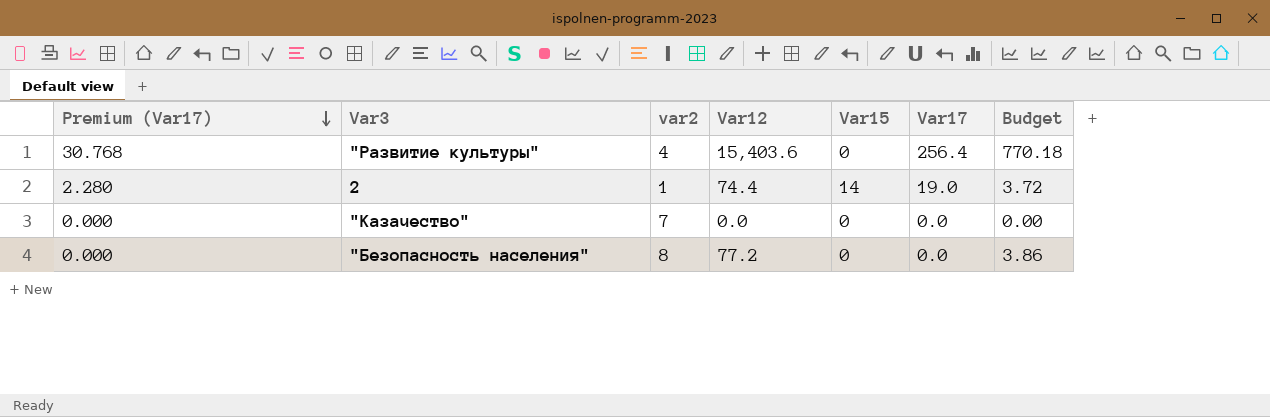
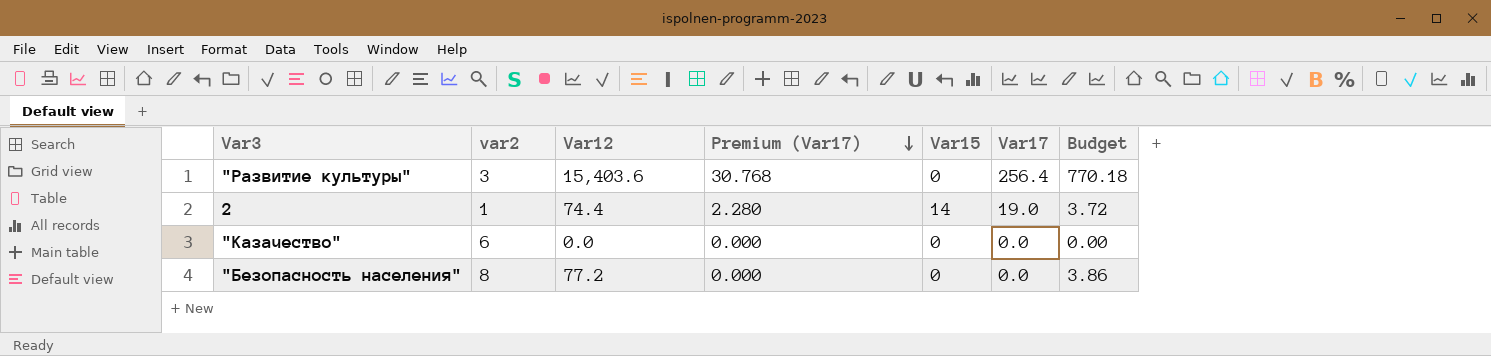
column Premium (Var17) | position: 1 -> 4
"Развитие культуры" | var2: 4 -> 3
"Казачество" | var2: 7 -> 6

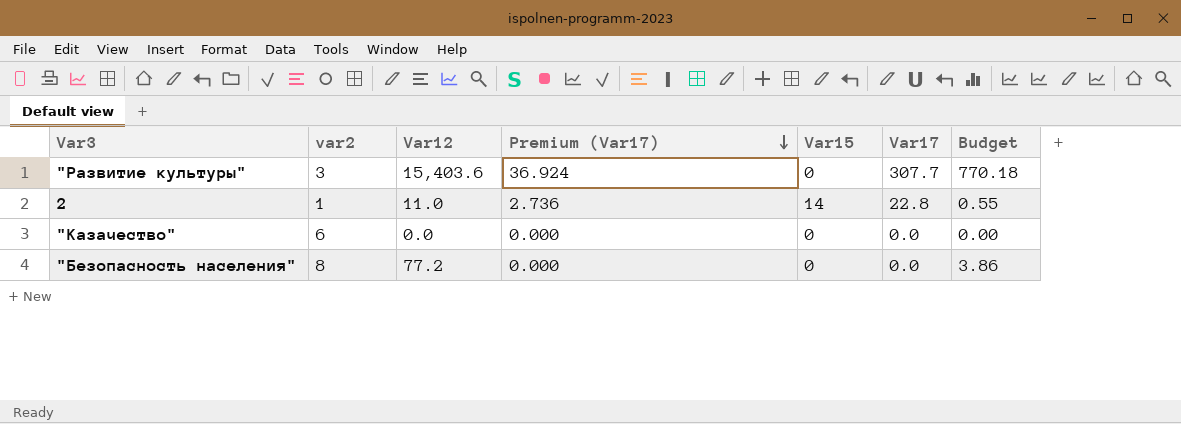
"Развитие культуры" | Premium (Var17): 30.768 -> 36.924
"Развитие культуры" | Var17: 256.4 -> 307.7
2 | Var12: 74.4 -> 11.0
2 | Premium (Var17): 2.280 -> 2.736
2 | Var17: 19.0 -> 22.8
2 | Budget: 3.72 -> 0.55

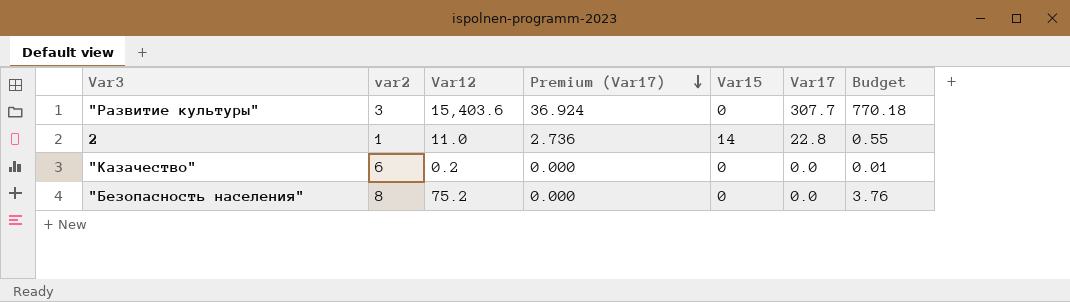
"Казачество" | Var12: 0.0 -> 0.2
"Казачество" | Budget: 0.00 -> 0.01
"Безопасность населения" | Var12: 77.2 -> 75.2
"Безопасность населения" | Budget: 3.86 -> 3.76

